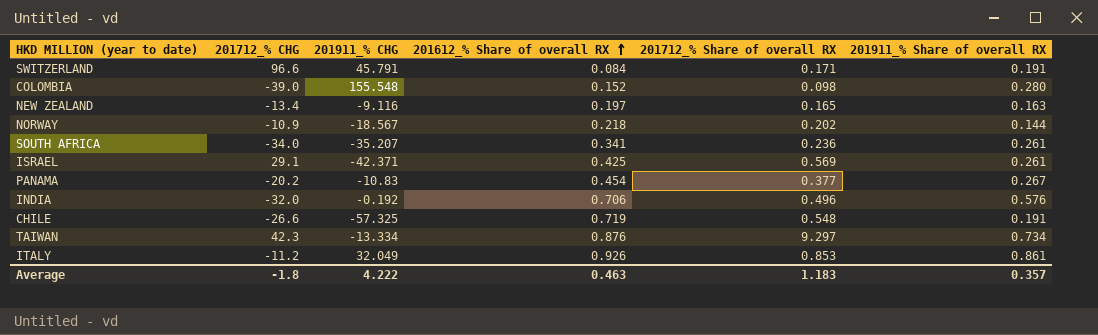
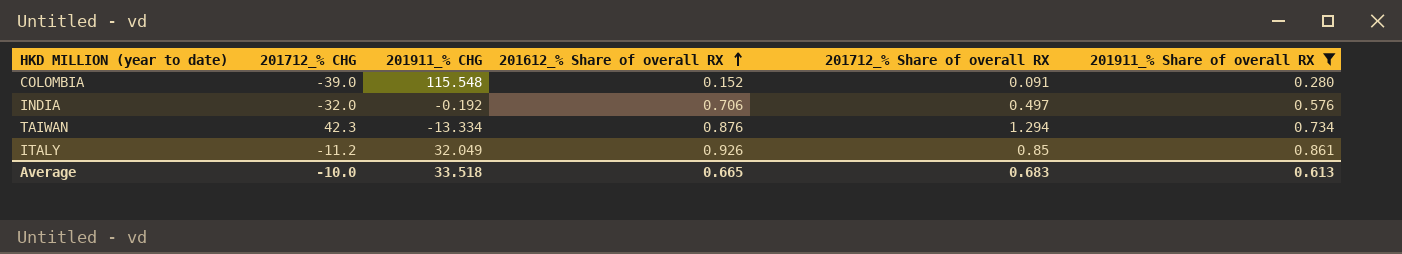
filter: none -> 201911_% Share of overall RX >= 0.280
COLOMBIA | 201911_% CHG: 155.548 -> 115.548
COLOMBIA | 201712_% Share of overall RX: 0.098 -> 0.091
INDIA | 201712_% Share of overall RX: 0.496 -> 0.497
TAIWAN | 201712_% Share of overall RX: 9.297 -> 1.294
ITALY | 201712_% Share of overall RX: 0.853 -> 0.85
Average | 201712_% CHG: -1.8 -> -10.0
Average | 201911_% CHG: 4.222 -> 33.518
Average | 201612_% Share of overall RX: 0.463 -> 0.665
Average | 201712_% Share of overall RX: 1.183 -> 0.683
Average | 201911_% Share of overall RX: 0.357 -> 0.613

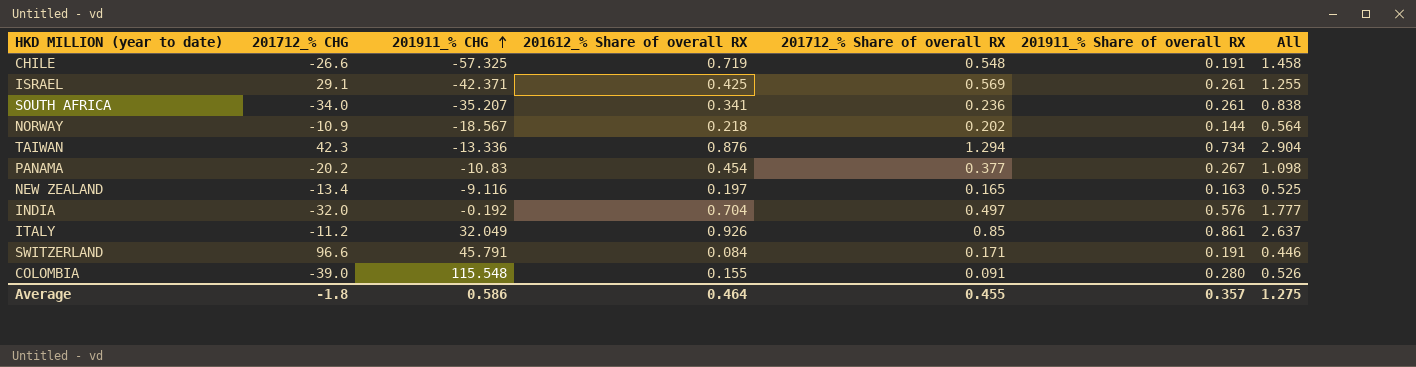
filter: 201911_% Share of overall RX >= 0.280 -> none
row order: 201612_% Share of overall RX ascending -> 201911_% CHG ascending
column All | formula: none -> [201612_% Share of overall RX] + [201712_% Share of overall RX] + [201911_% Share of overall RX]
TAIWAN | 201911_% CHG: -13.334 -> -13.336
INDIA | 201612_% Share of overall RX: 0.706 -> 0.704
COLOMBIA | 201612_% Share of overall RX: 0.152 -> 0.155
Average | 201712_% CHG: -10.0 -> -1.8
Average | 201911_% CHG: 33.518 -> 0.586
Average | 201612_% Share of overall RX: 0.665 -> 0.464
Average | 201712_% Share of overall RX: 0.683 -> 0.455
Average | 201911_% Share of overall RX: 0.613 -> 0.357

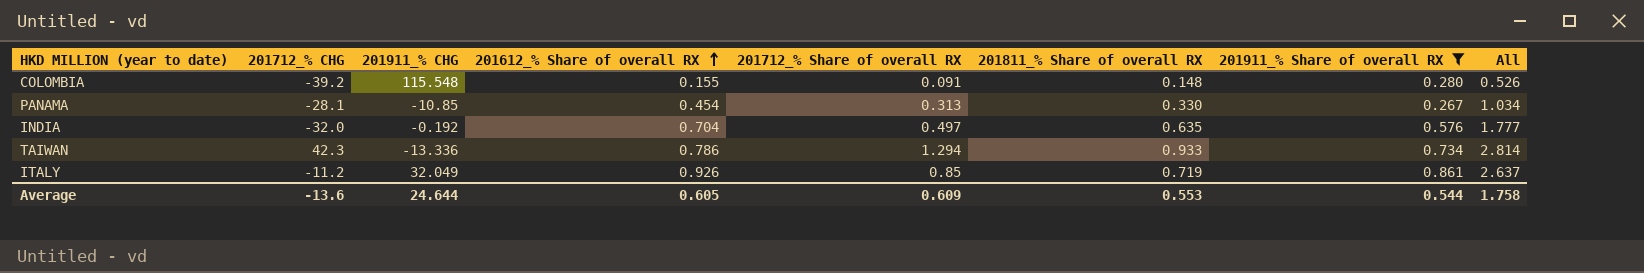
filter: none -> 201911_% Share of overall RX >= 0.267
row order: 201911_% CHG ascending -> 201612_% Share of overall RX ascending
column 201811_% Share of overall RX | position: none -> 6
COLOMBIA | 201712_% CHG: -39.0 -> -39.2
PANAMA | 201712_% CHG: -20.2 -> -28.1
PANAMA | 201911_% CHG: -10.83 -> -10.85
PANAMA | 201712_% Share of overall RX: 0.377 -> 0.313
PANAMA | All: 1.098 -> 1.034
TAIWAN | 201612_% Share of overall RX: 0.876 -> 0.786
TAIWAN | All: 2.904 -> 2.814
Average | 201712_% CHG: -1.8 -> -13.6
Average | 201911_% CHG: 0.586 -> 24.644
Average | 201612_% Share of overall RX: 0.464 -> 0.605
Average | 201712_% Share of overall RX: 0.455 -> 0.609
Average | 201911_% Share of overall RX: 0.357 -> 0.544
Average | All: 1.275 -> 1.758

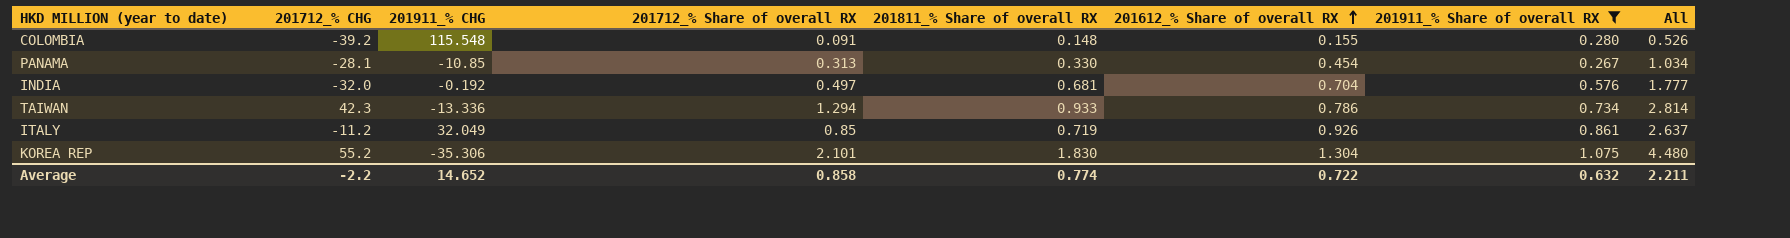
column 201612_% Share of overall RX | position: 4 -> 6
INDIA | 201811_% Share of overall RX: 0.635 -> 0.681
row KOREA REP: none -> 55.2 | -35.306 | 2.101 | 1.830 | 1.304 | 1.075 | 4.480
Average | 201712_% CHG: -13.6 -> -2.2
Average | 201911_% CHG: 24.644 -> 14.652
Average | 201712_% Share of overall RX: 0.609 -> 0.858
Average | 201811_% Share of overall RX: 0.553 -> 0.774
Average | 201612_% Share of overall RX: 0.605 -> 0.722
Average | 201911_% Share of overall RX: 0.544 -> 0.632
Average | All: 1.758 -> 2.211

